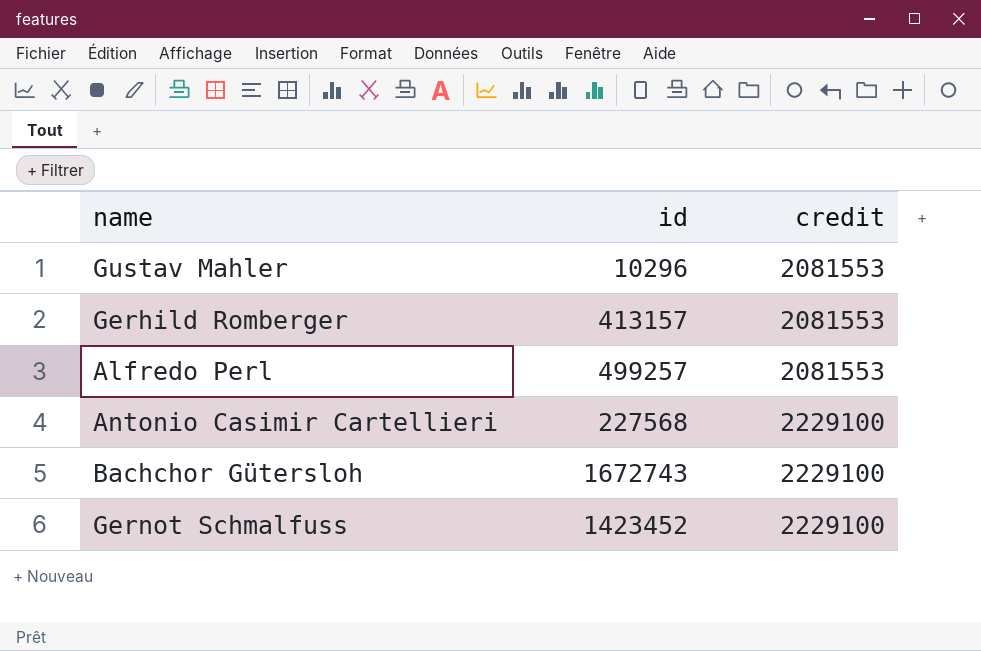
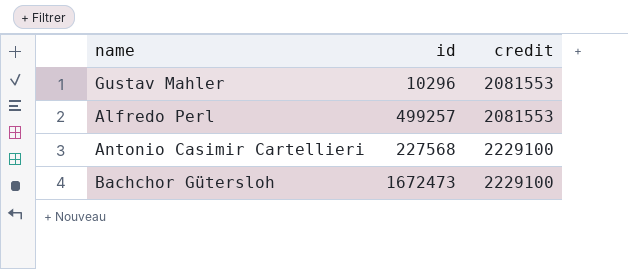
row Gerhild Romberger: 413157 | 2081553 -> none
row Gernot Schmalfuss: 1423452 | 2229100 -> none
Bachchor Gütersloh | id: 1672743 -> 1672473

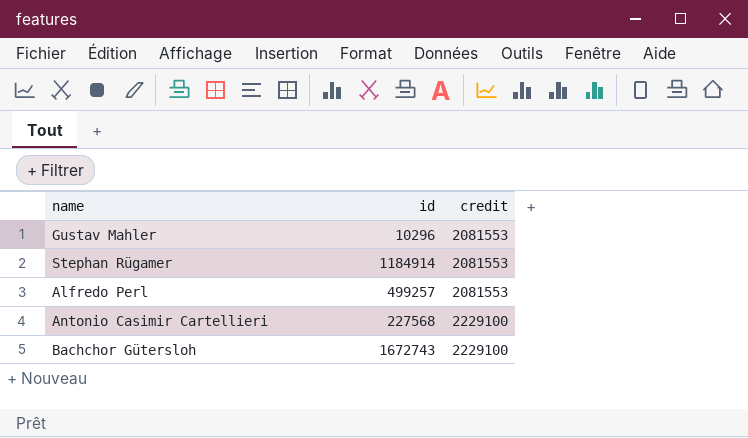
row Stephan Rügamer: none -> 1184914 | 2081553
Bachchor Gütersloh | id: 1672473 -> 1672743

